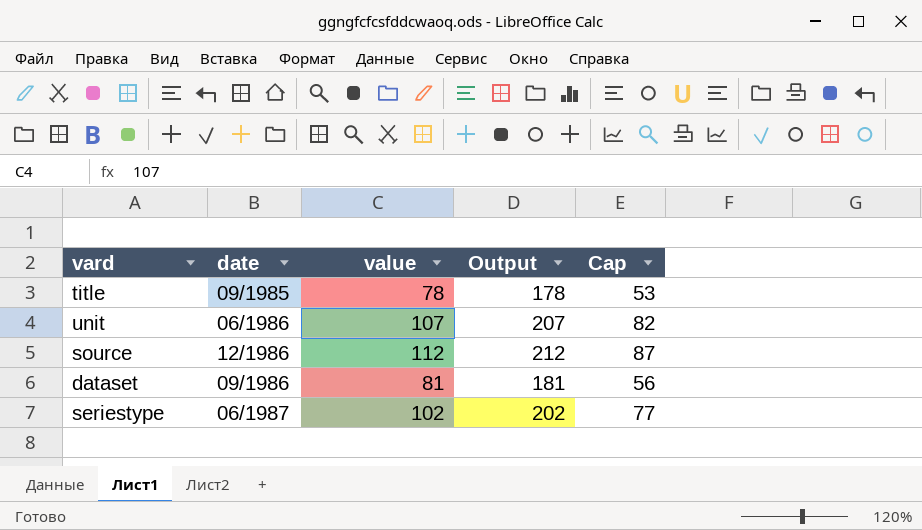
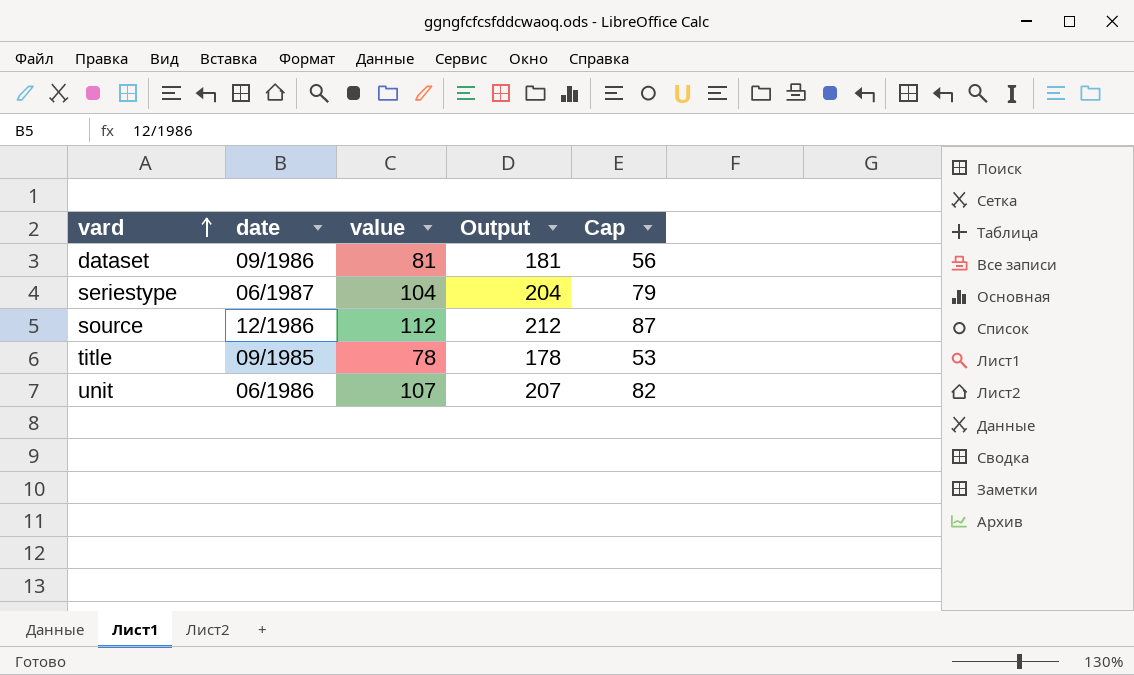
row order: none -> vard ascending
seriestype | value: 102 -> 104
seriestype | Output: 202 -> 204
seriestype | Cap: 77 -> 79

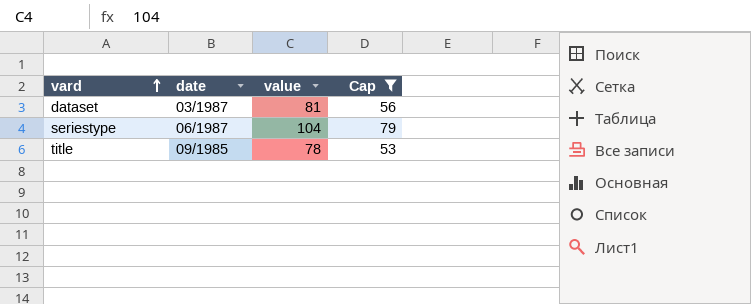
filter: none -> Cap <= 79
column Output | formula: [value] + 100 -> none
dataset | date: 09/1986 -> 03/1987

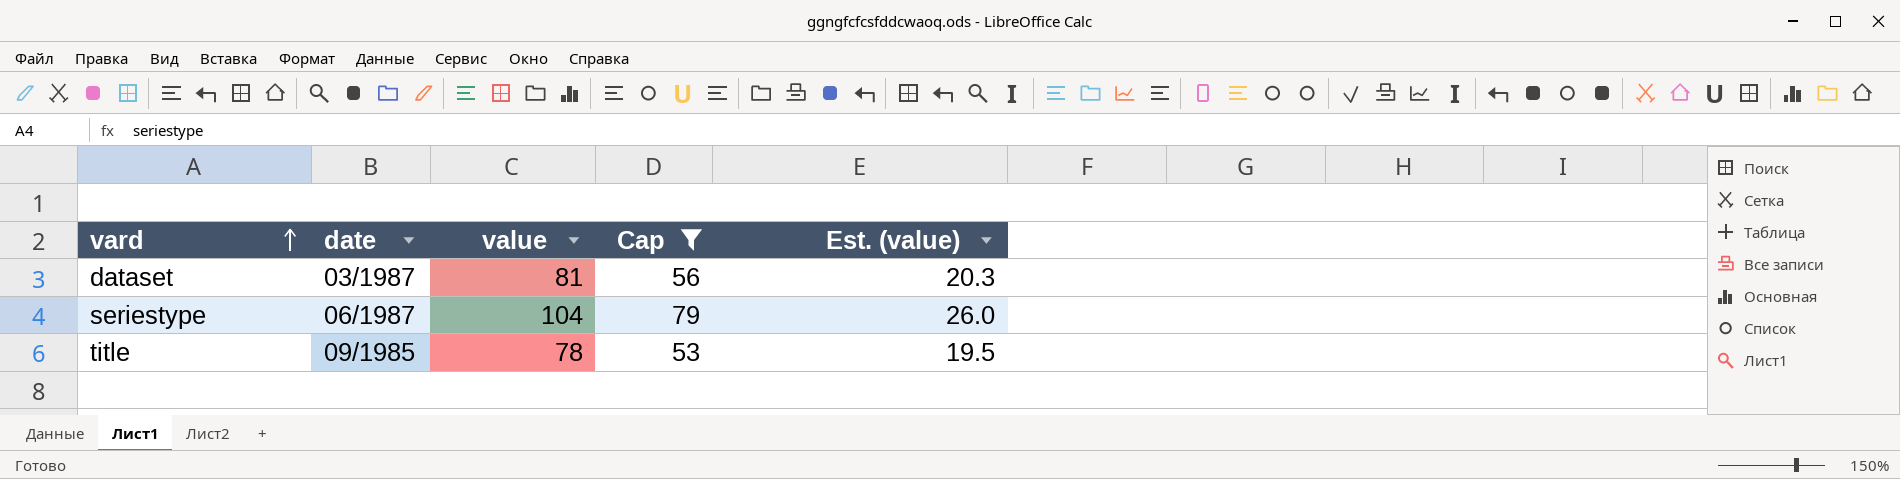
column Est. (value) | formula: none -> [value] * 0.25

